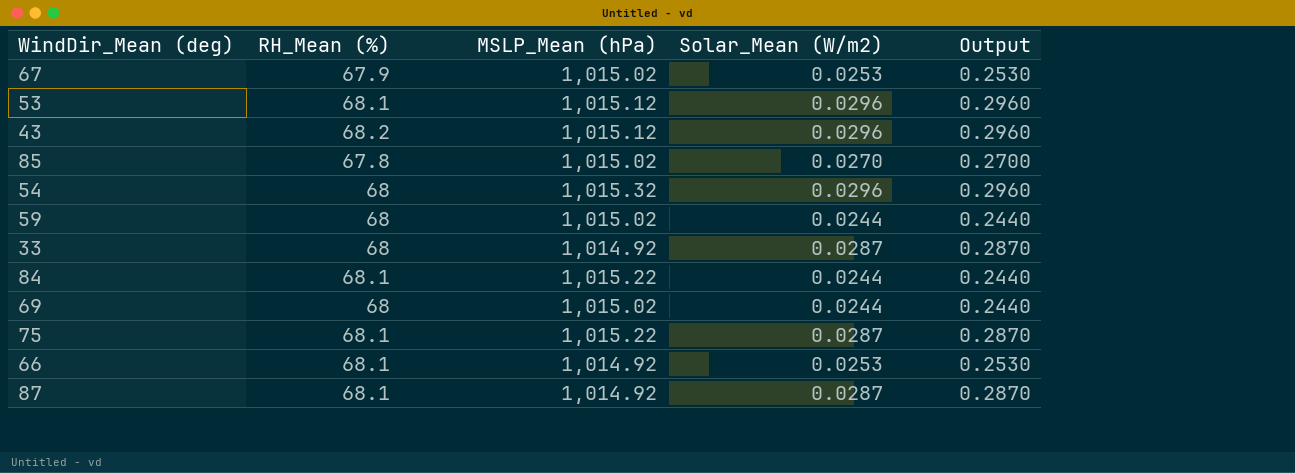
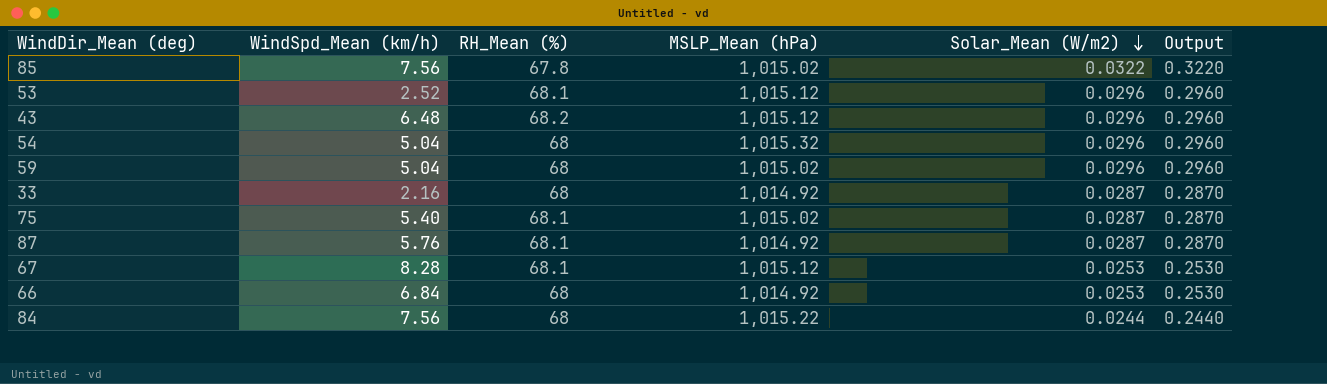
row order: none -> Solar_Mean (W/m2) descending
column WindSpd_Mean (km/h) | position: none -> 2
row 69: 68 | 1,015.02 | 0.0244 | 0.2440 -> none
85 | Solar_Mean (W/m2): 0.0270 -> 0.0322
85 | Output: 0.2700 -> 0.3220
59 | Solar_Mean (W/m2): 0.0244 -> 0.0296
59 | Output: 0.2440 -> 0.2960
75 | MSLP_Mean (hPa): 1,015.22 -> 1,015.02
67 | RH_Mean (%): 67.9 -> 68.1
67 | MSLP_Mean (hPa): 1,015.02 -> 1,015.12
66 | RH_Mean (%): 68.1 -> 68
84 | RH_Mean (%): 68.1 -> 68

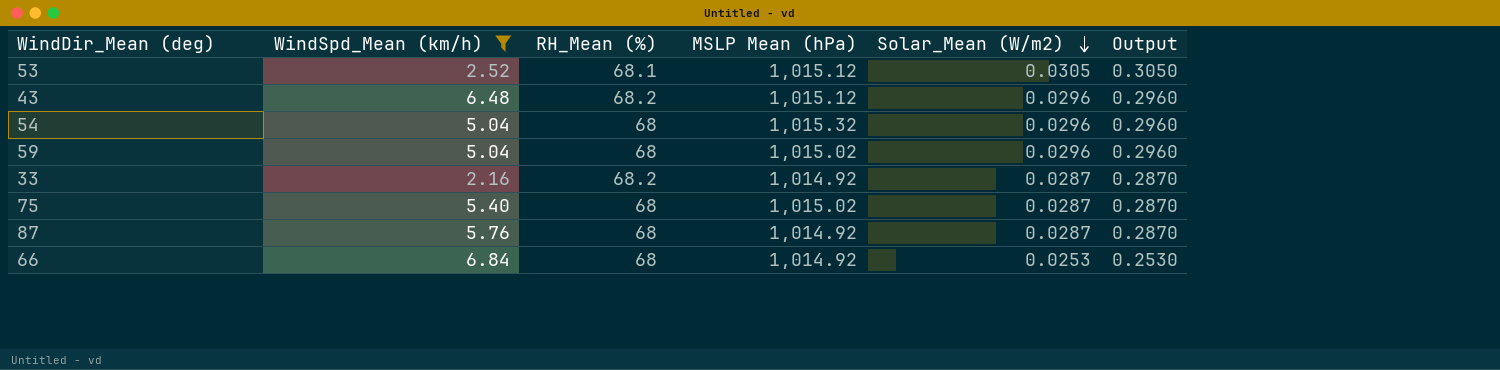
filter: none -> WindSpd_Mean (km/h) <= 6.84
column name: MSLP_Mean (hPa) -> MSLP Mean (hPa)
53 | Solar_Mean (W/m2): 0.0296 -> 0.0305
53 | Output: 0.2960 -> 0.3050
33 | RH_Mean (%): 68 -> 68.2
75 | RH_Mean (%): 68.1 -> 68
87 | RH_Mean (%): 68.1 -> 68

